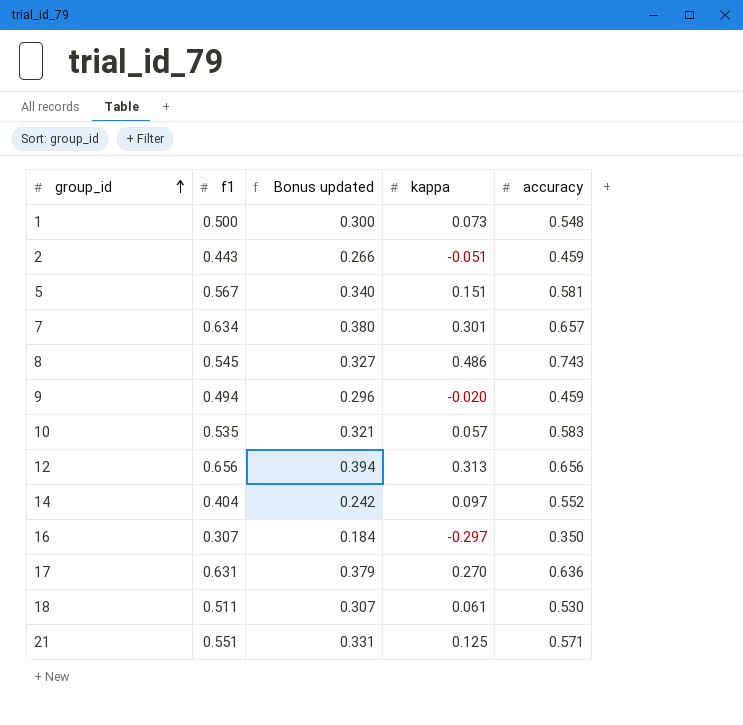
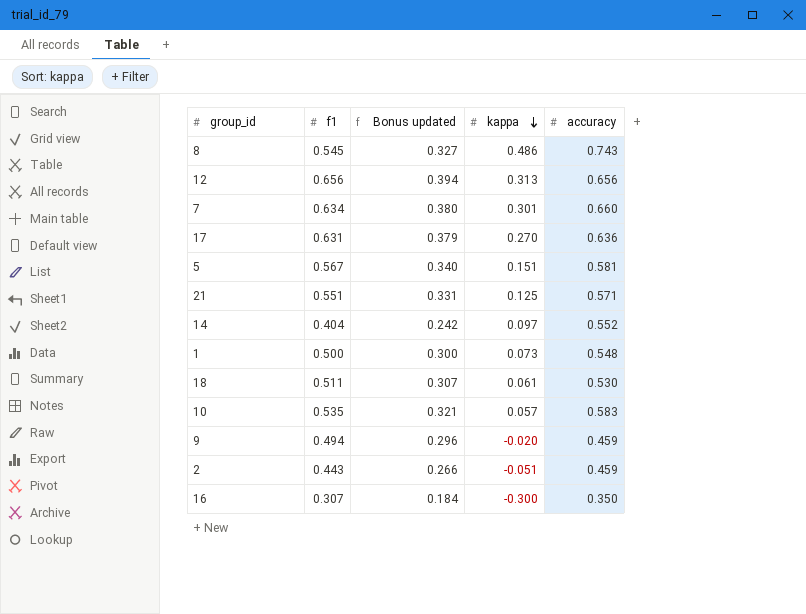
row order: group_id ascending -> kappa descending
7 | accuracy: 0.657 -> 0.660
16 | kappa: -0.297 -> -0.300

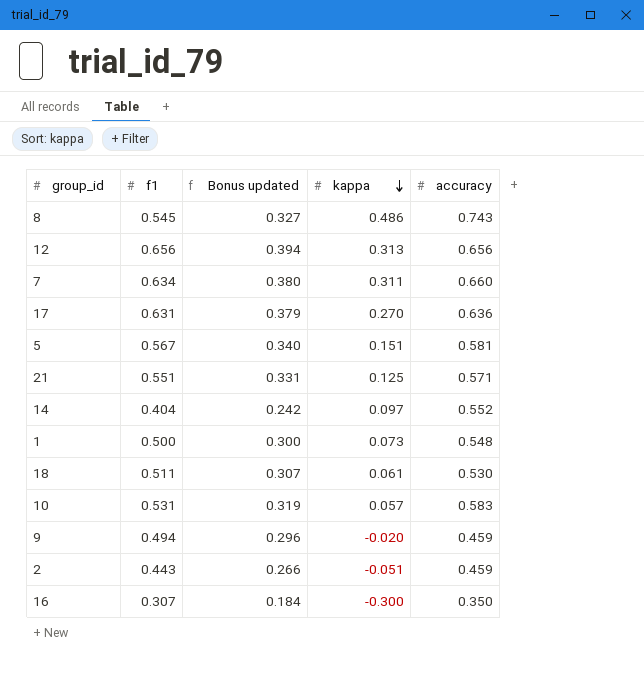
7 | kappa: 0.301 -> 0.311
10 | f1: 0.535 -> 0.531
10 | Bonus updated: 0.321 -> 0.319

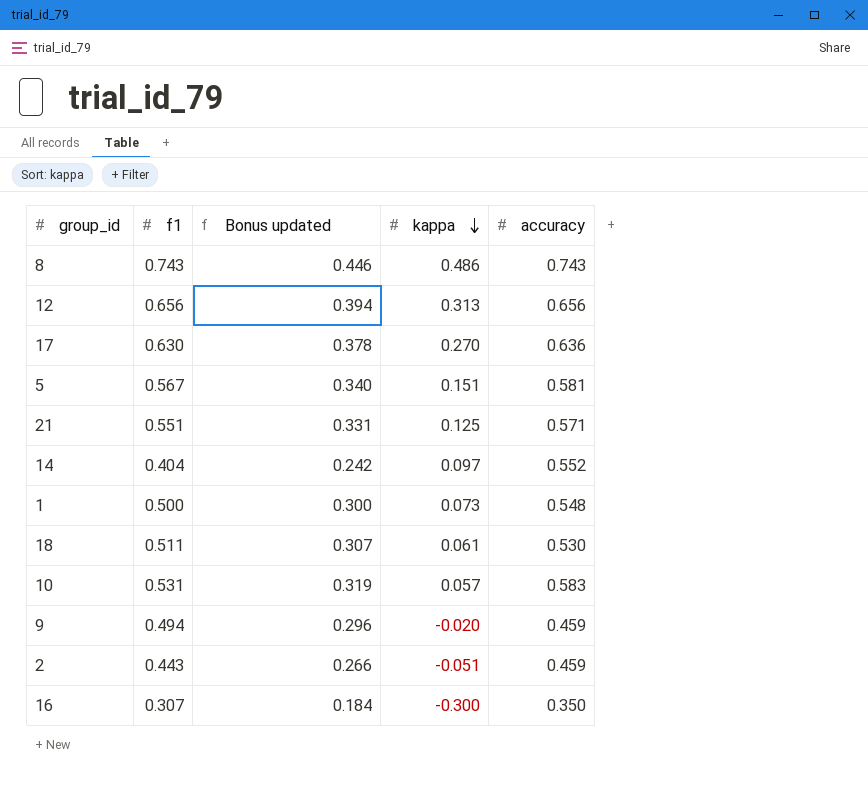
row 7: 0.634 | 0.380 | 0.311 | 0.660 -> none
8 | f1: 0.545 -> 0.743
8 | Bonus updated: 0.327 -> 0.446
17 | f1: 0.631 -> 0.630
17 | Bonus updated: 0.379 -> 0.378

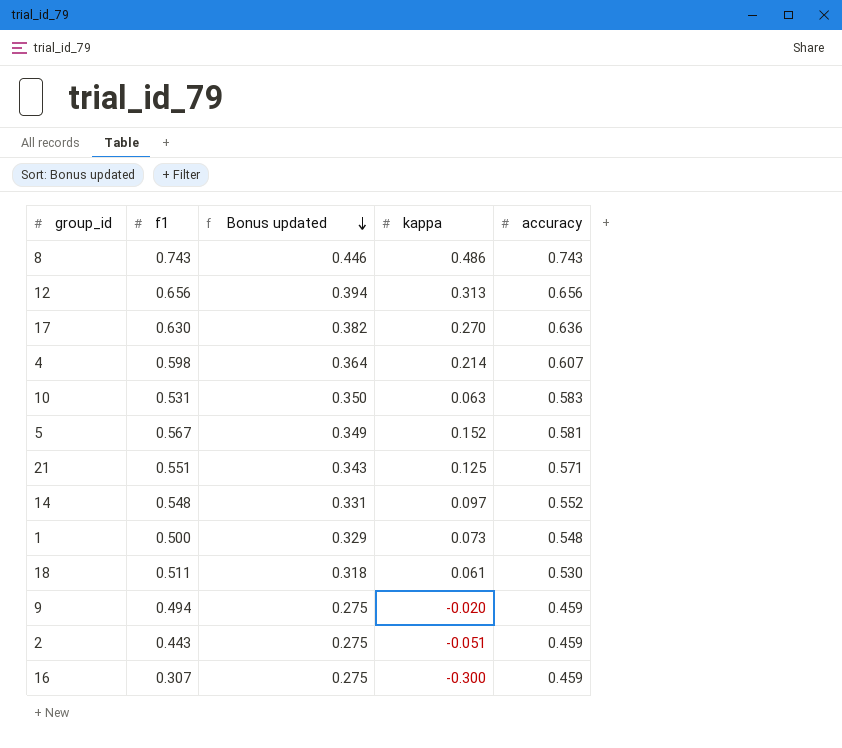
row order: kappa descending -> Bonus updated descending
column Bonus updated | formula: [f1] * 0.6 -> [accuracy] * 0.6
row 4: none -> 0.598 | 0.364 | 0.214 | 0.607
10 | kappa: 0.057 -> 0.063
5 | kappa: 0.151 -> 0.152
14 | f1: 0.404 -> 0.548
16 | accuracy: 0.350 -> 0.459

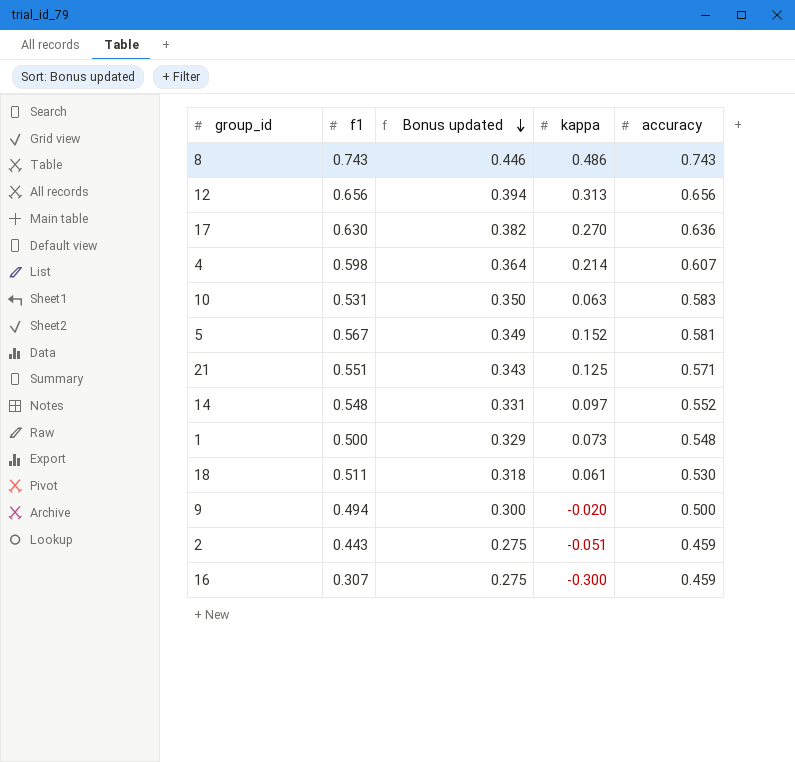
9 | Bonus updated: 0.275 -> 0.300
9 | accuracy: 0.459 -> 0.500

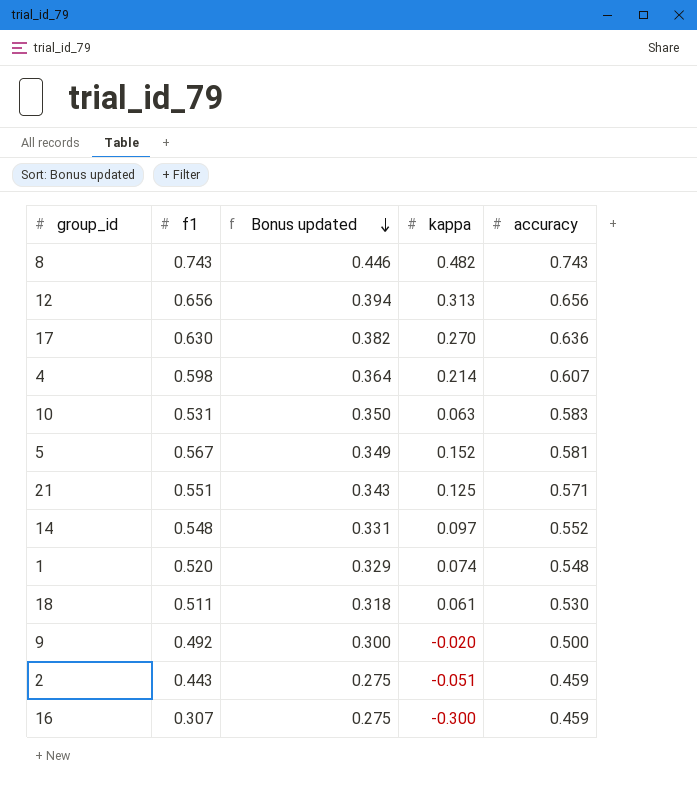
8 | kappa: 0.486 -> 0.482
1 | f1: 0.500 -> 0.520
1 | kappa: 0.073 -> 0.074
9 | f1: 0.494 -> 0.492

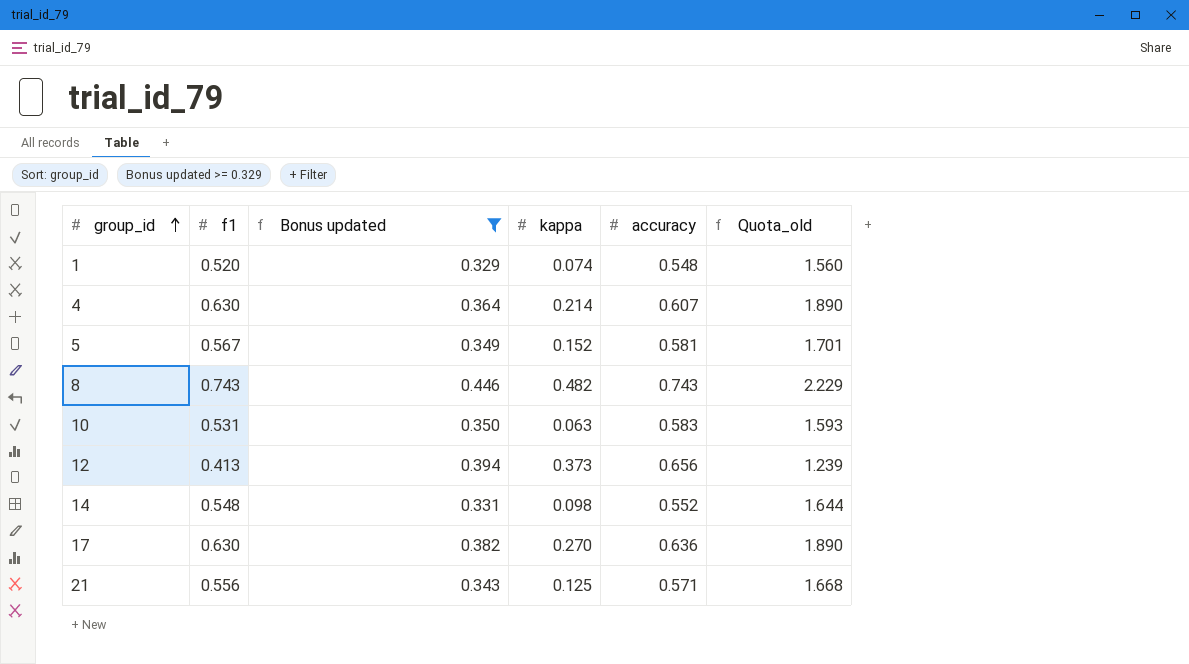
filter: none -> Bonus updated >= 0.329
row order: Bonus updated descending -> group_id ascending
column Quota_old | formula: none -> [f1] * 3
4 | f1: 0.598 -> 0.630
12 | f1: 0.656 -> 0.413
12 | kappa: 0.313 -> 0.373
14 | kappa: 0.097 -> 0.098
21 | f1: 0.551 -> 0.556

